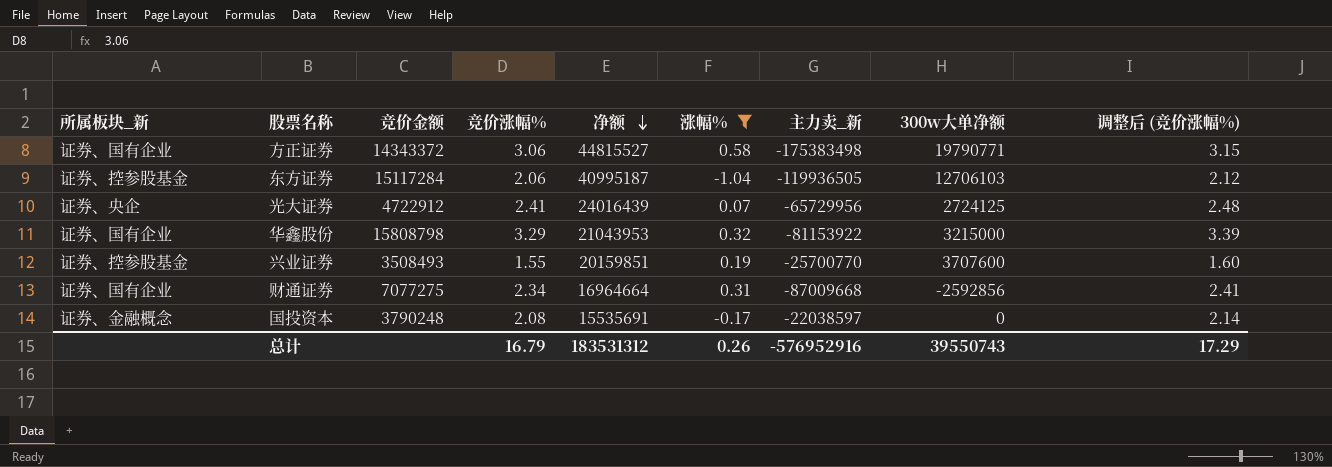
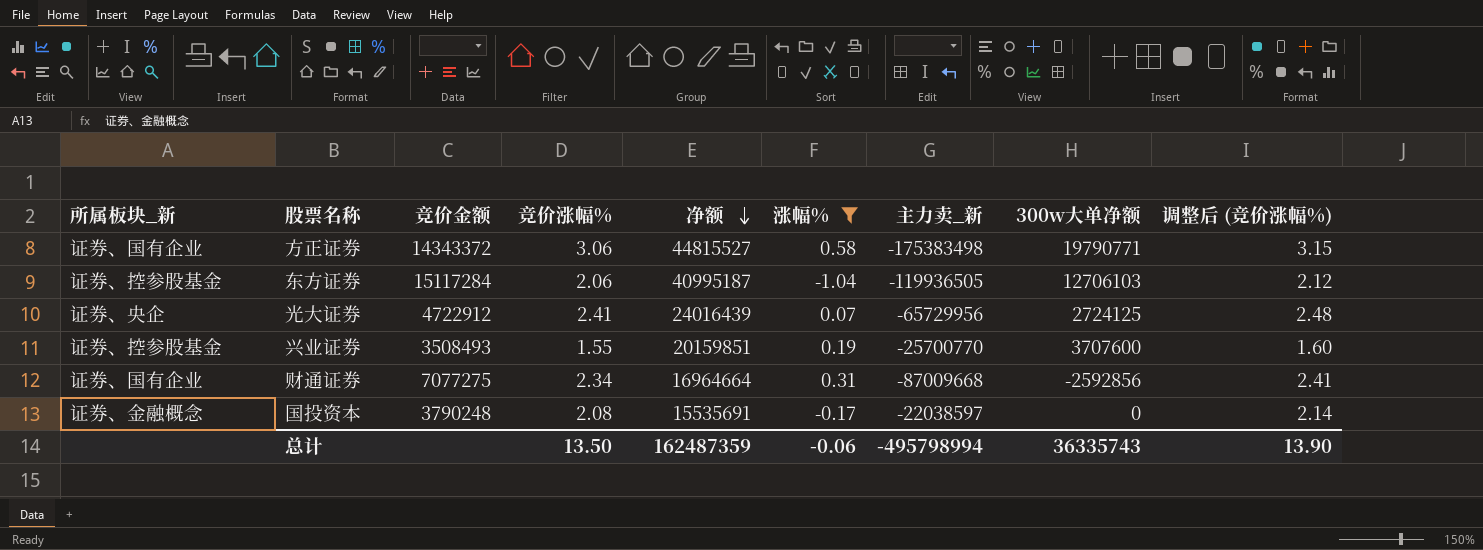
row 华鑫股份: 证券、国有企业 | 15808798 | 3.29 | 21043953 | 0.32 | -81153922 | 3215000 | 3.39 -> none
总计 | 竞价涨幅%: 16.79 -> 13.50
总计 | 净额: 183531312 -> 162487359
总计 | 涨幅%: 0.26 -> -0.06
总计 | 主力卖_新: -576952916 -> -495798994
总计 | 300w大单净额: 39550743 -> 36335743
总计 | 调整后 (竞价涨幅%): 17.29 -> 13.90

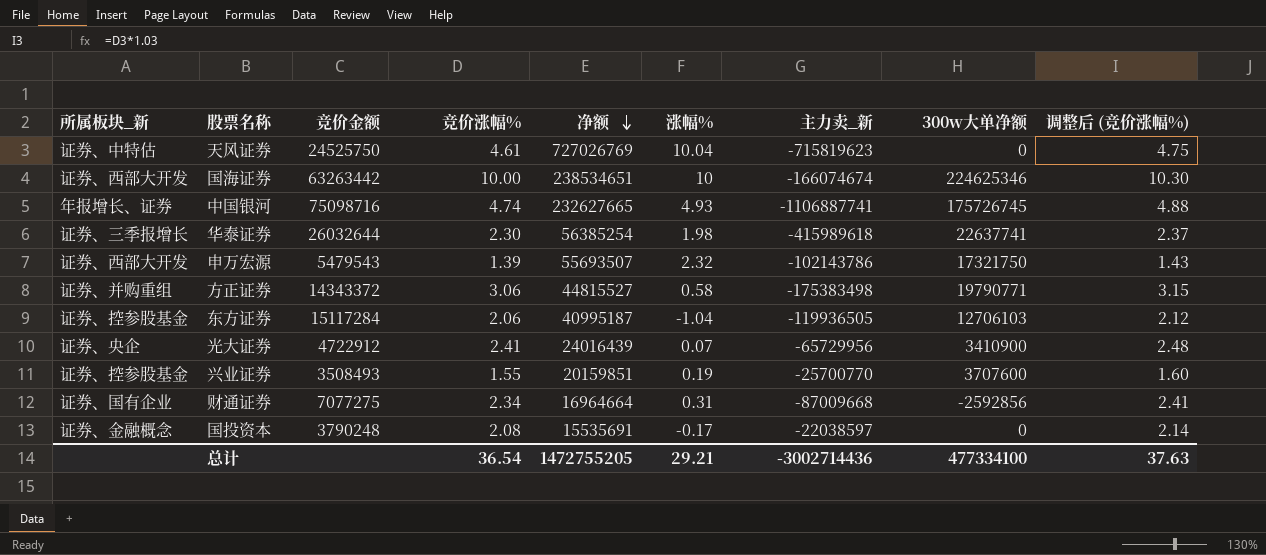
filter: 涨幅% <= 0.58 -> none
方正证券 | 所属板块_新: 证券、国有企业 -> 证券、并购重组
光大证券 | 300w大单净额: 2724125 -> 3410900
总计 | 竞价涨幅%: 13.50 -> 36.54
总计 | 净额: 162487359 -> 1472755205
总计 | 涨幅%: -0.06 -> 29.21
总计 | 主力卖_新: -495798994 -> -3002714436
总计 | 300w大单净额: 36335743 -> 477334100
总计 | 调整后 (竞价涨幅%): 13.90 -> 37.63

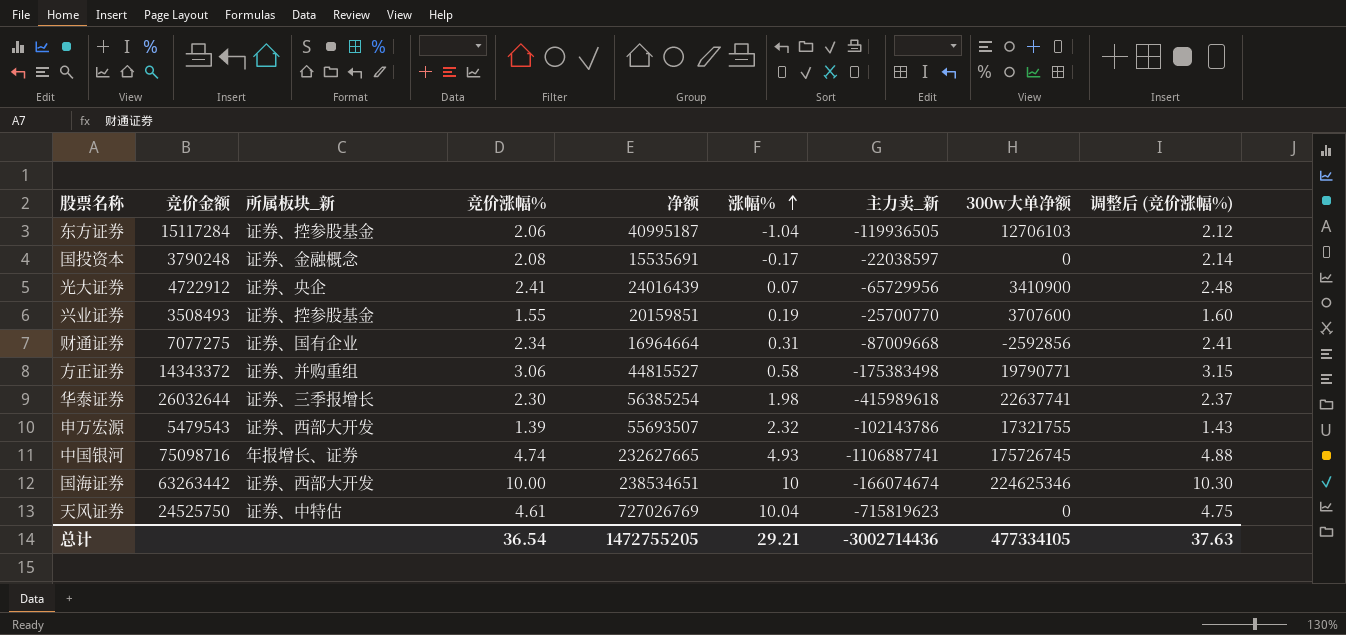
row order: 净额 descending -> 涨幅% ascending
column 所属板块_新 | position: 1 -> 3
申万宏源 | 300w大单净额: 17321750 -> 17321755
总计 | 300w大单净额: 477334100 -> 477334105

